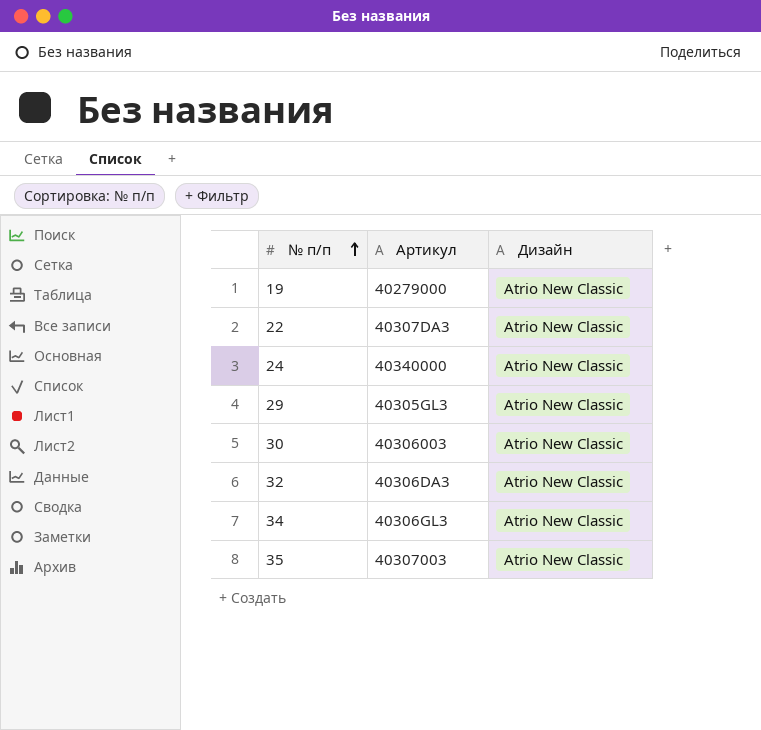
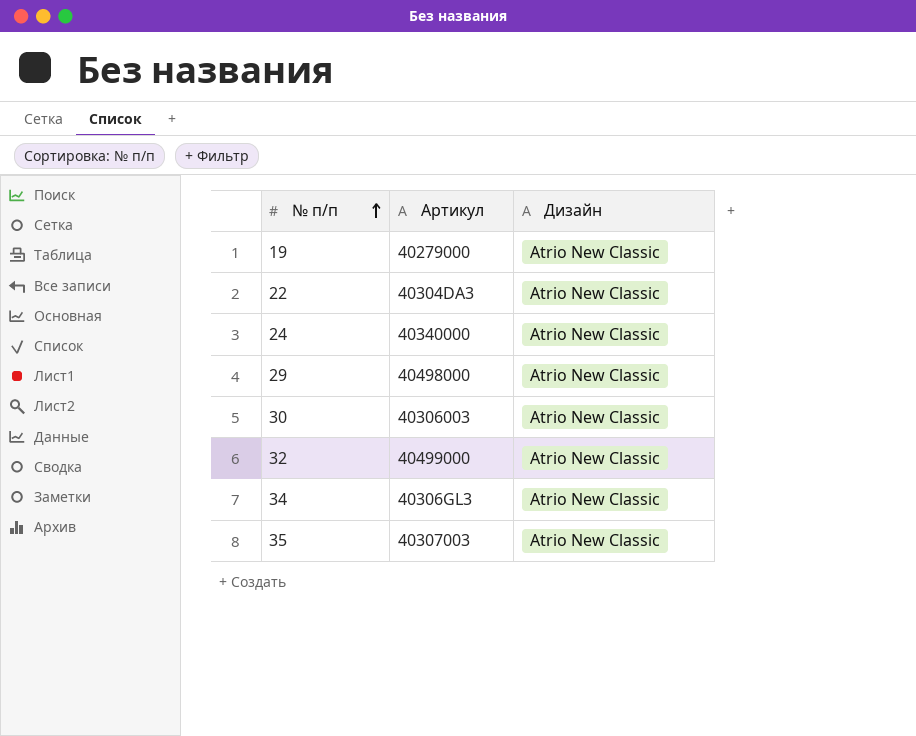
22 | Артикул: 40307DA3 -> 40304DA3
29 | Артикул: 40305GL3 -> 40498000
32 | Артикул: 40306DA3 -> 40499000

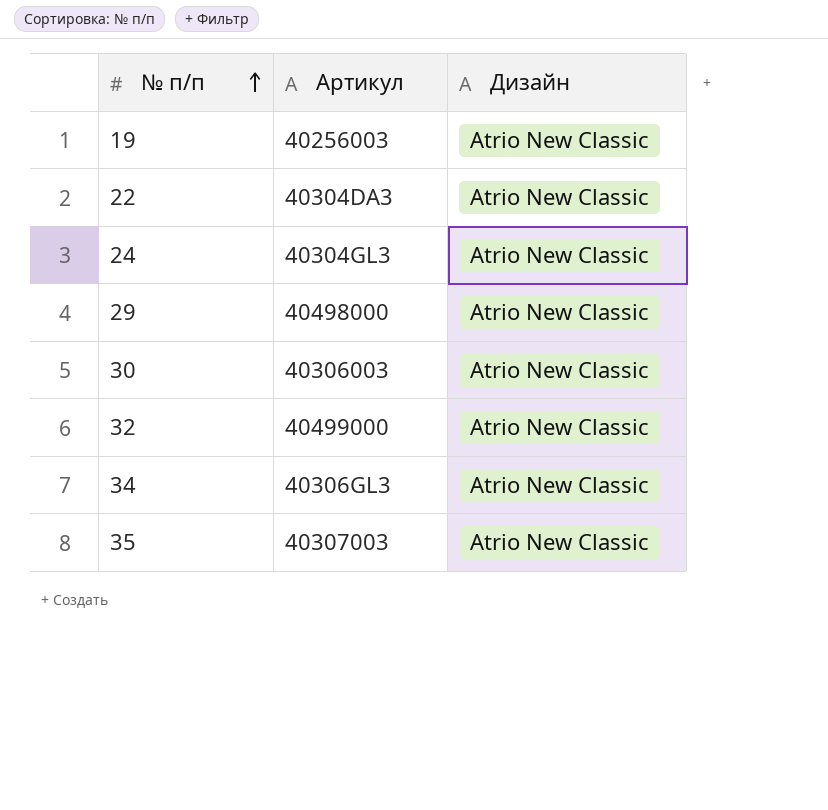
19 | Артикул: 40279000 -> 40256003
24 | Артикул: 40340000 -> 40304GL3

